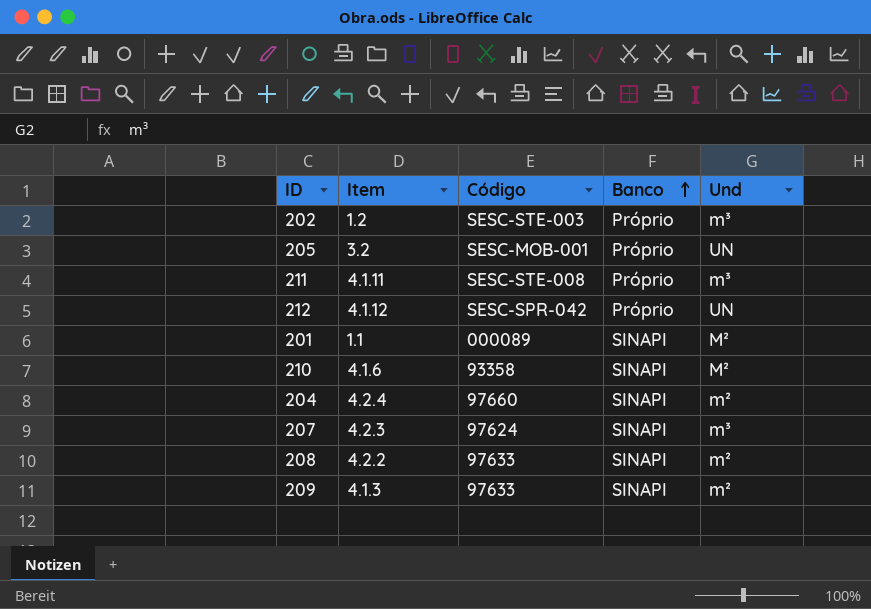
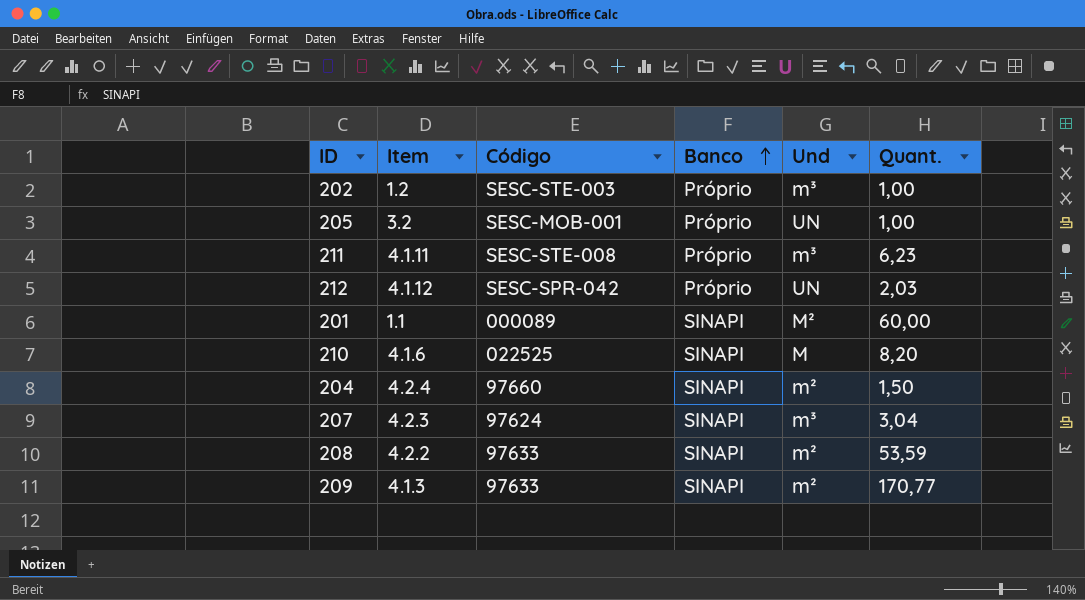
column Quant. | position: none -> 6
210 | Código: 93358 -> 022525
210 | Und: M² -> M

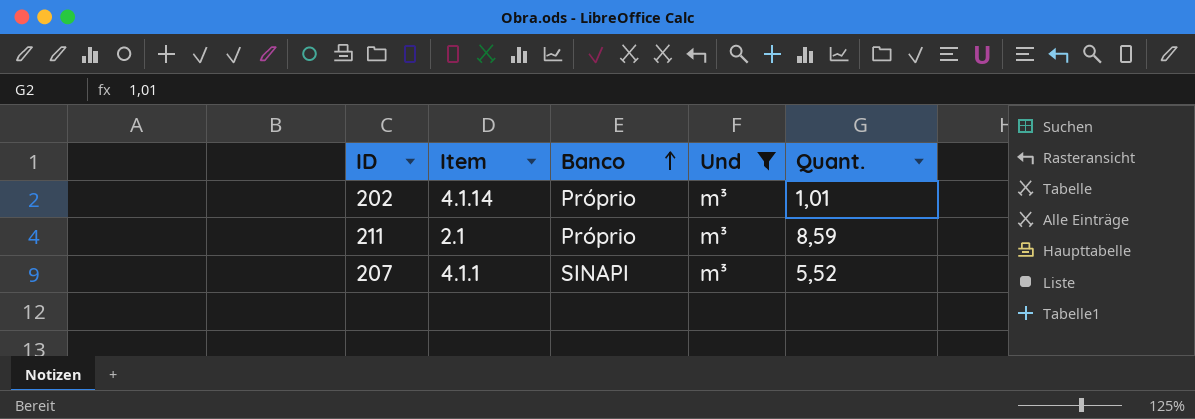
filter: none -> Und = m³
column Código | position: 3 -> none
202 | Item: 1.2 -> 4.1.14
202 | Quant.: 1,00 -> 1,01
211 | Item: 4.1.11 -> 2.1
211 | Quant.: 6,23 -> 8,59
207 | Item: 4.2.3 -> 4.1.1
207 | Quant.: 3,04 -> 5,52

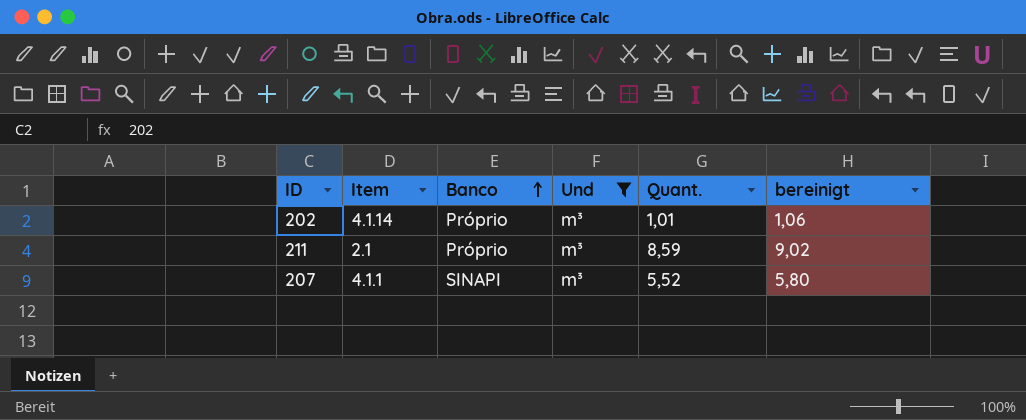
column bereinigt | formula: none -> [Quant.] * 1,05

